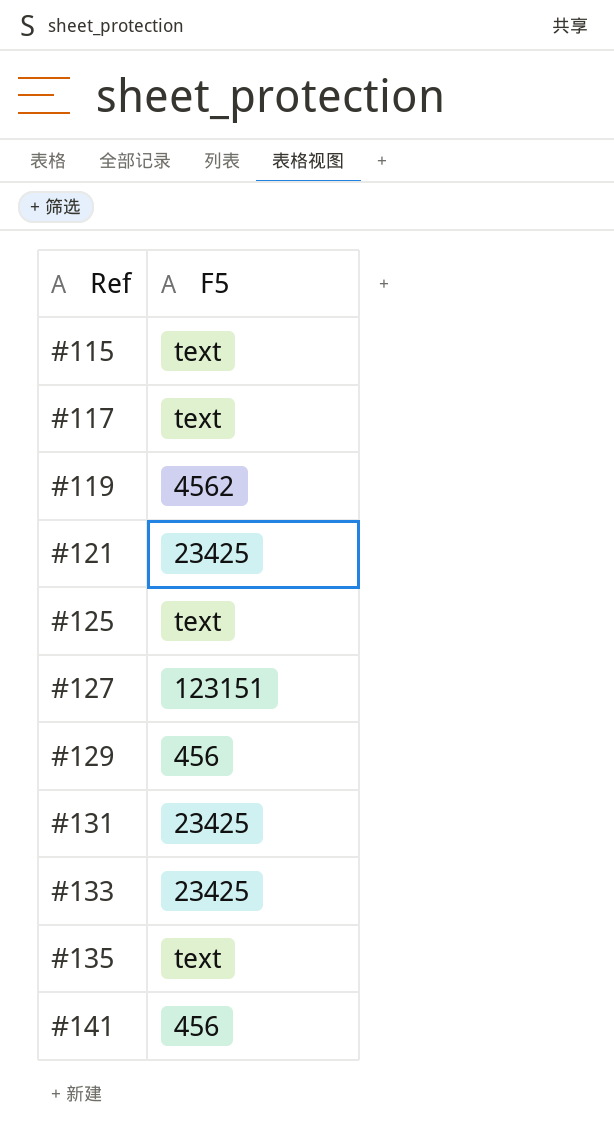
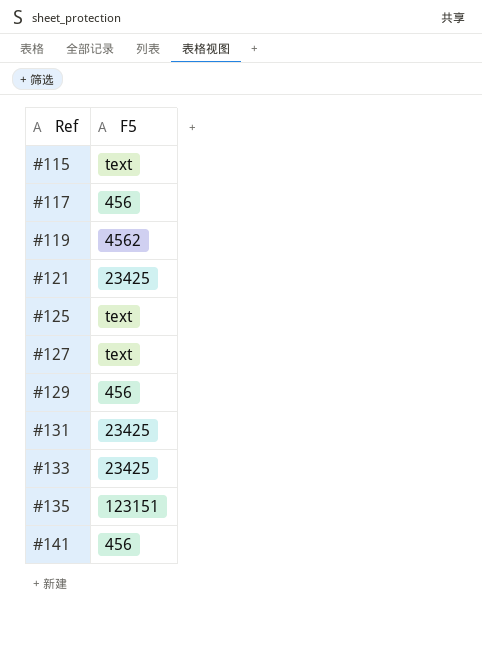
#117 | F5: text -> 456
#127 | F5: 123151 -> text
#135 | F5: text -> 123151

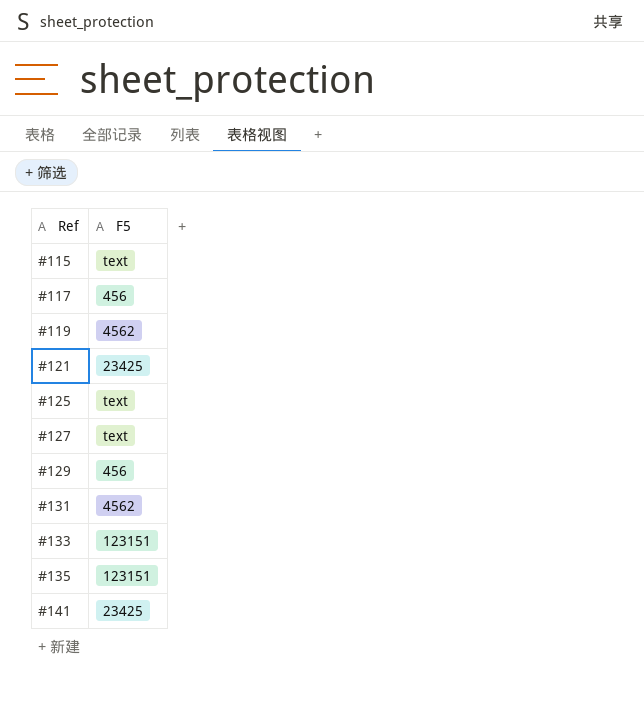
#131 | F5: 23425 -> 4562
#133 | F5: 23425 -> 123151
#141 | F5: 456 -> 23425

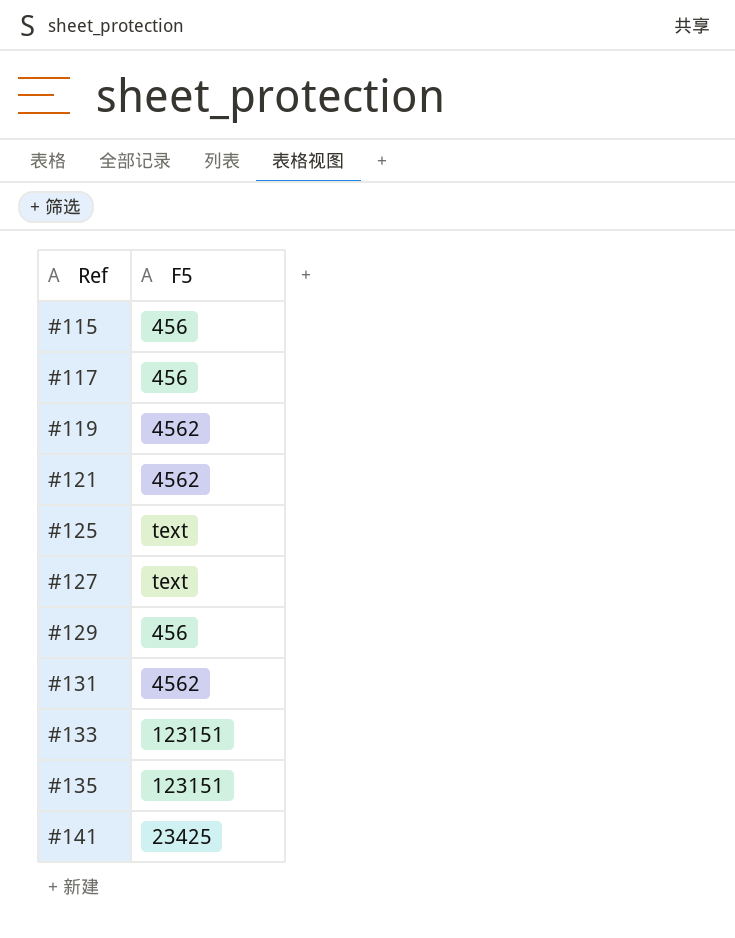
#115 | F5: text -> 456
#121 | F5: 23425 -> 4562

